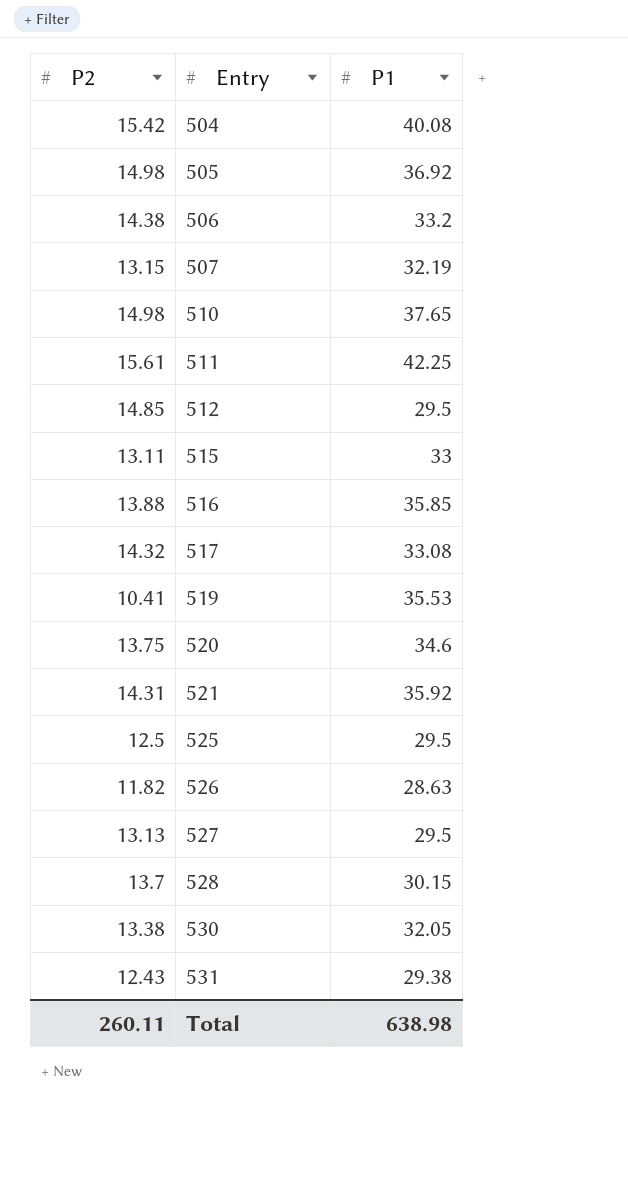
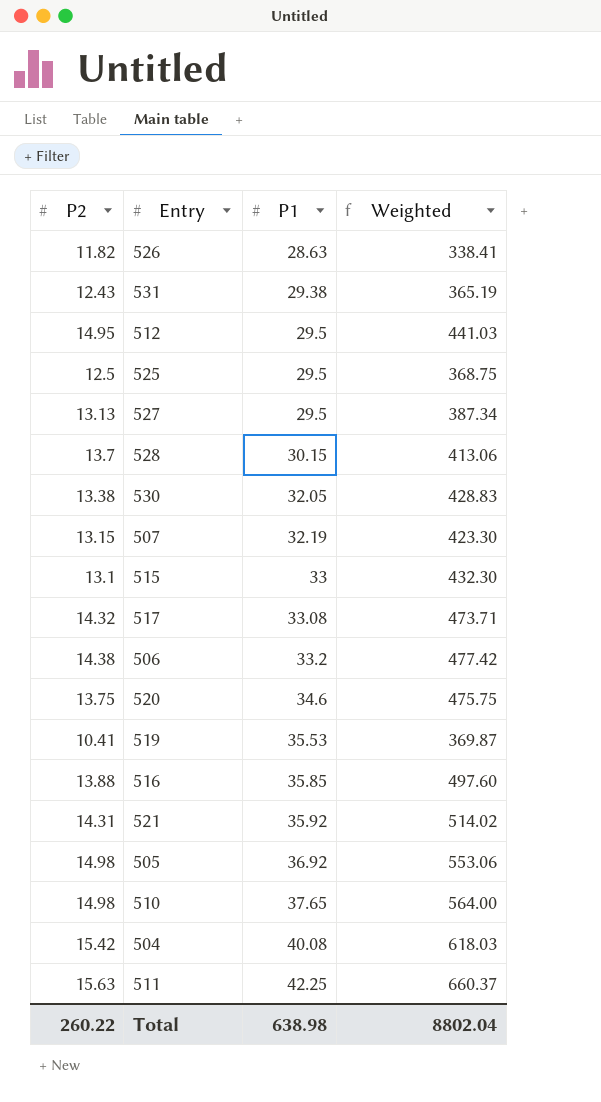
row order: Entry ascending -> P1 ascending
column Weighted | formula: none -> [P2] * [P1]
512 | P2: 14.85 -> 14.95
515 | P2: 13.11 -> 13.1
511 | P2: 15.61 -> 15.63
Total | P2: 260.11 -> 260.22

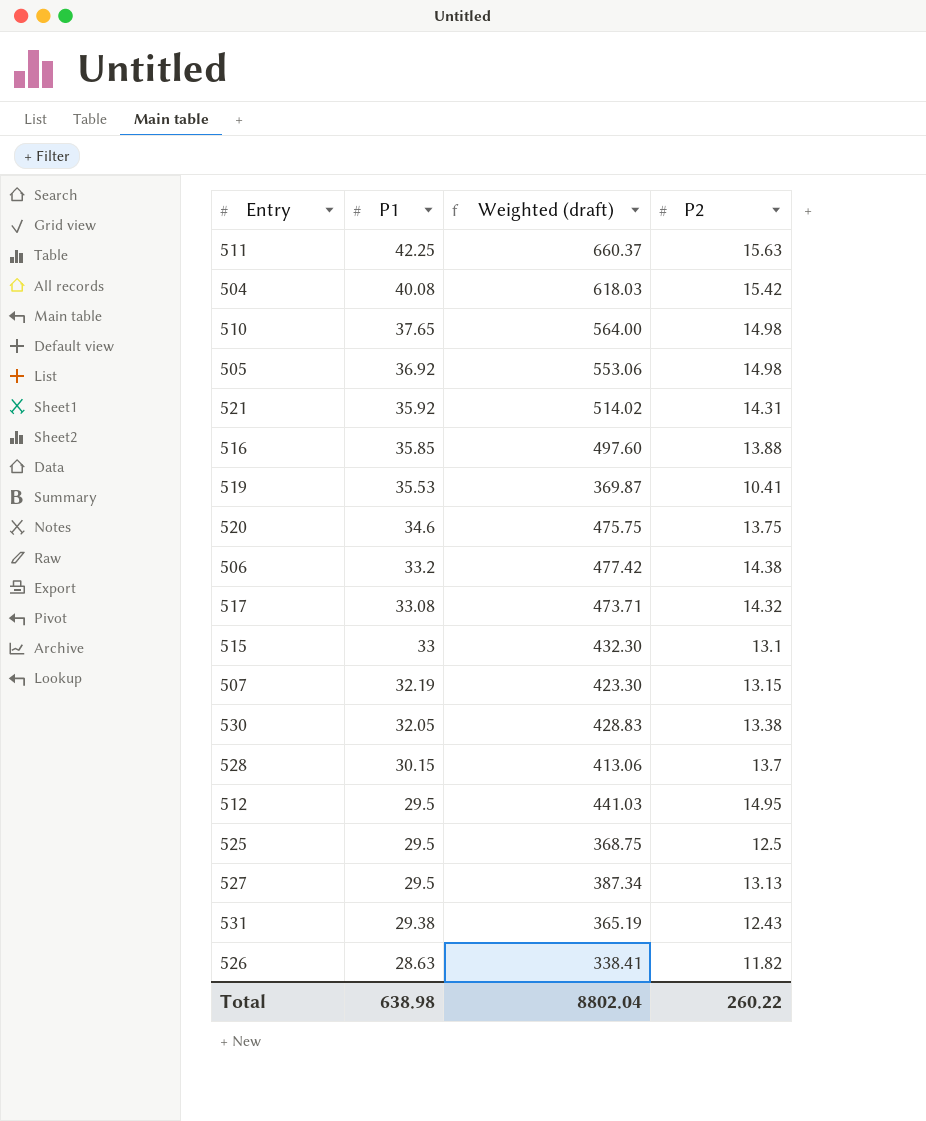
row order: P1 ascending -> P1 descending
column name: Weighted -> Weighted (draft)
column P2 | position: 1 -> 4

